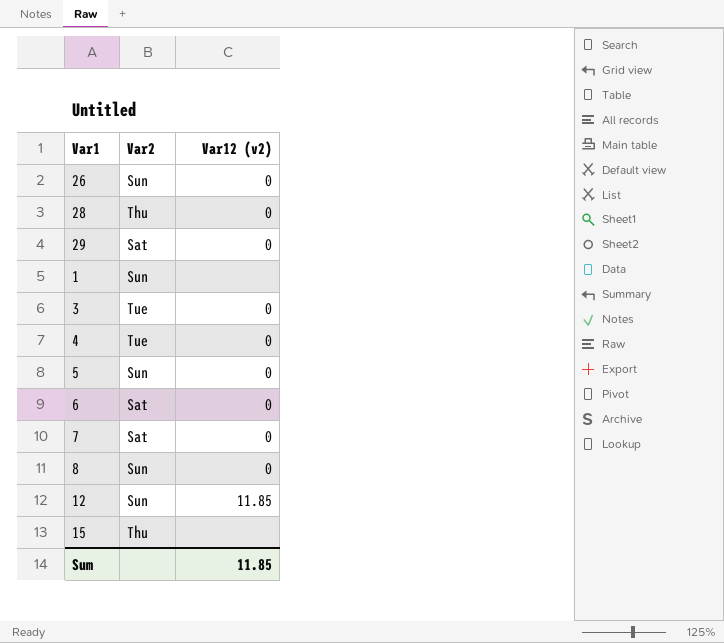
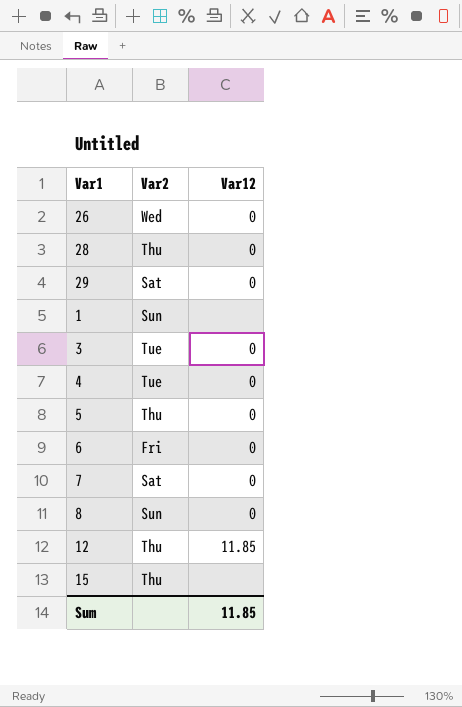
column name: Var12 (v2) -> Var12
26 | Var2: Sun -> Wed
5 | Var2: Sun -> Thu
6 | Var2: Sat -> Fri
12 | Var2: Sun -> Thu

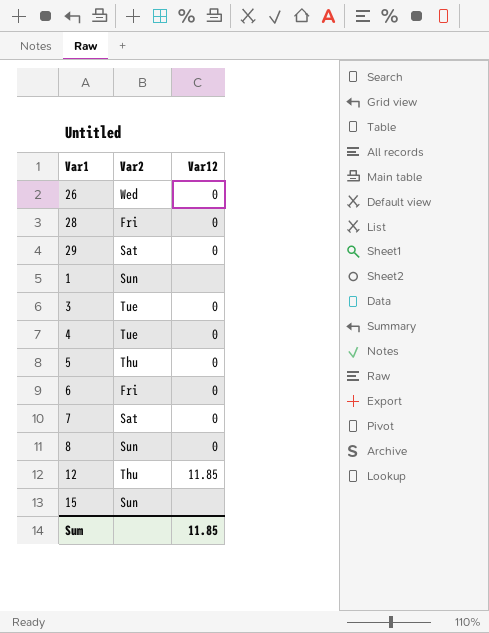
28 | Var2: Thu -> Fri
15 | Var2: Thu -> Sun

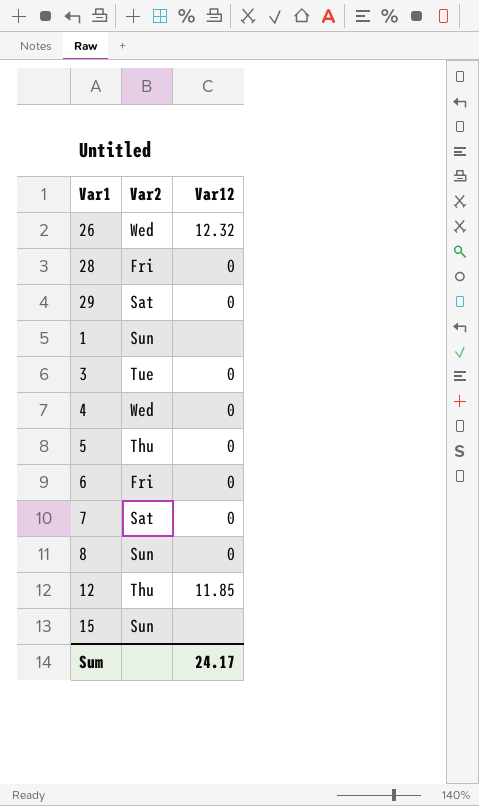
26 | Var12: 0 -> 12.32
4 | Var2: Tue -> Wed
Sum | Var12: 11.85 -> 24.17

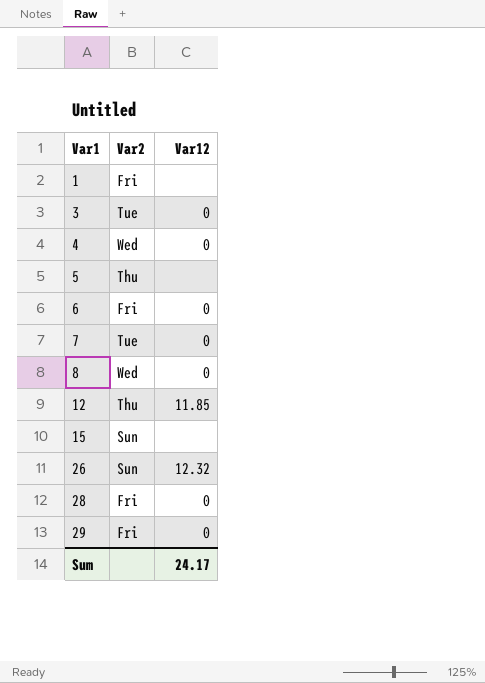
row order: none -> Var1 ascending
1 | Var2: Sun -> Fri
5 | Var12: 0 -> none
7 | Var2: Sat -> Tue
8 | Var2: Sun -> Wed
26 | Var2: Wed -> Sun
29 | Var2: Sat -> Fri

